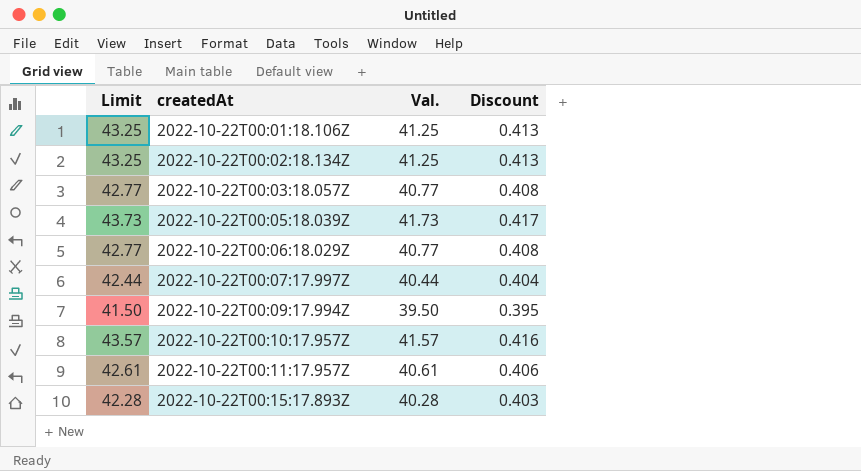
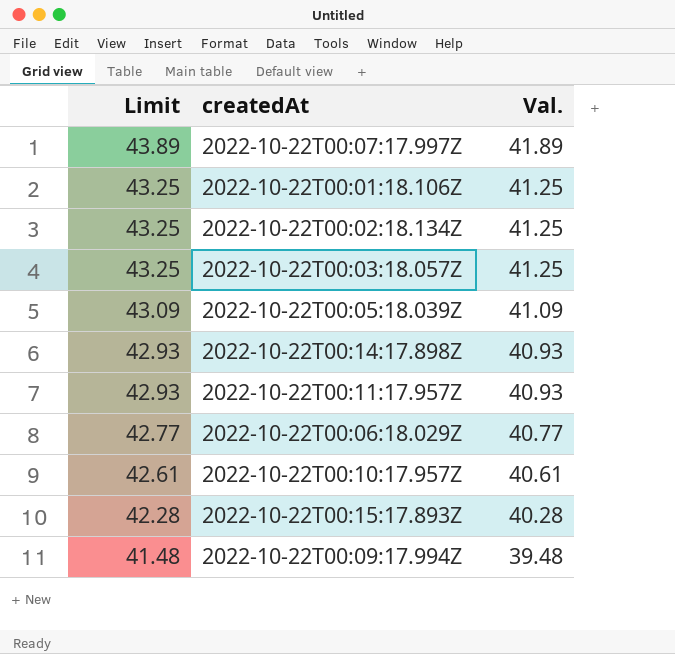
row order: createdAt ascending -> Limit descending
column Discount | formula: [Val.] * 0.01 -> none
2022-10-22T00:07:17.997Z | Limit: 42.44 -> 43.89
2022-10-22T00:07:17.997Z | Val.: 40.44 -> 41.89
2022-10-22T00:03:18.057Z | Limit: 42.77 -> 43.25
2022-10-22T00:03:18.057Z | Val.: 40.77 -> 41.25
2022-10-22T00:05:18.039Z | Limit: 43.73 -> 43.09
2022-10-22T00:05:18.039Z | Val.: 41.73 -> 41.09
row 2022-10-22T00:14:17.898Z: none -> 42.93 | 40.93
2022-10-22T00:11:17.957Z | Limit: 42.61 -> 42.93
2022-10-22T00:11:17.957Z | Val.: 40.61 -> 40.93
2022-10-22T00:10:17.957Z | Limit: 43.57 -> 42.61
2022-10-22T00:10:17.957Z | Val.: 41.57 -> 40.61
2022-10-22T00:09:17.994Z | Limit: 41.50 -> 41.48
2022-10-22T00:09:17.994Z | Val.: 39.50 -> 39.48

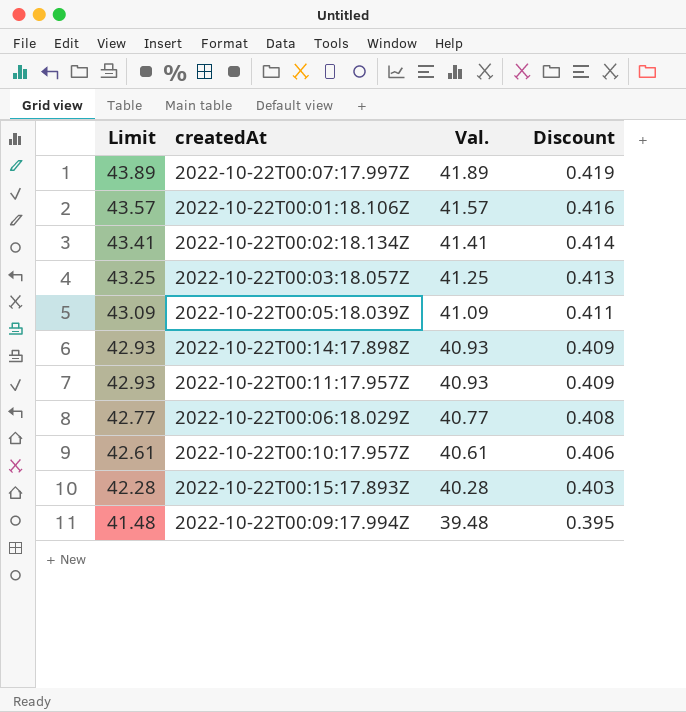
column Discount | formula: none -> [Val.] * 0.01
2022-10-22T00:01:18.106Z | Limit: 43.25 -> 43.57
2022-10-22T00:01:18.106Z | Val.: 41.25 -> 41.57
2022-10-22T00:02:18.134Z | Limit: 43.25 -> 43.41
2022-10-22T00:02:18.134Z | Val.: 41.25 -> 41.41

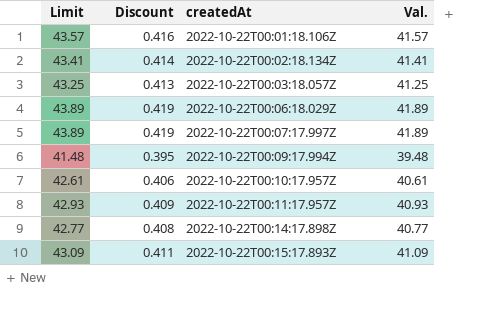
row order: Limit descending -> createdAt ascending
column Discount | position: 4 -> 2
row 2022-10-22T00:05:18.039Z: 43.09 | 41.09 | 0.411 -> none
2022-10-22T00:06:18.029Z | Limit: 42.77 -> 43.89
2022-10-22T00:06:18.029Z | Discount: 0.408 -> 0.419
2022-10-22T00:06:18.029Z | Val.: 40.77 -> 41.89
2022-10-22T00:14:17.898Z | Limit: 42.93 -> 42.77
2022-10-22T00:14:17.898Z | Discount: 0.409 -> 0.408
2022-10-22T00:14:17.898Z | Val.: 40.93 -> 40.77
2022-10-22T00:15:17.893Z | Limit: 42.28 -> 43.09
2022-10-22T00:15:17.893Z | Discount: 0.403 -> 0.411
2022-10-22T00:15:17.893Z | Val.: 40.28 -> 41.09

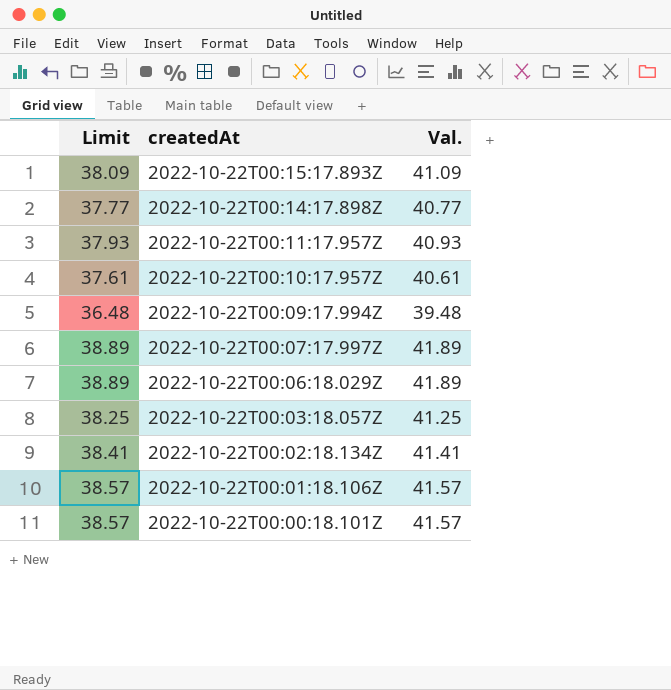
row order: createdAt ascending -> createdAt descending
column Discount | formula: [Val.] * 0.01 -> none
column Limit | formula: [Val.] + 2 -> [Val.] - 3
row 2022-10-22T00:00:18.101Z: none -> 38.57 | 41.57

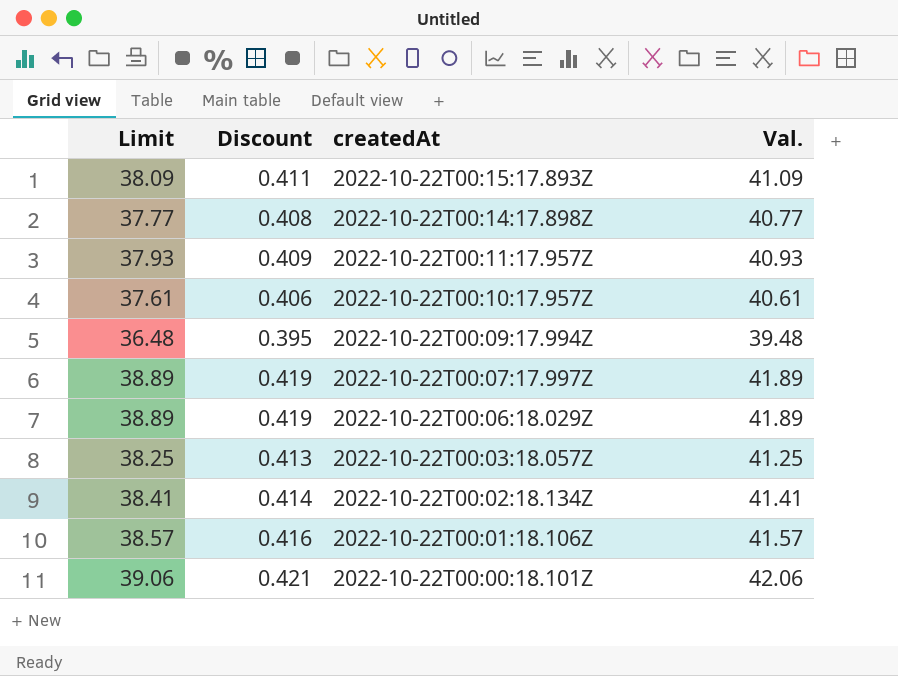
column Discount | formula: none -> [Val.] * 0.01
2022-10-22T00:00:18.101Z | Limit: 38.57 -> 39.06
2022-10-22T00:00:18.101Z | Val.: 41.57 -> 42.06

